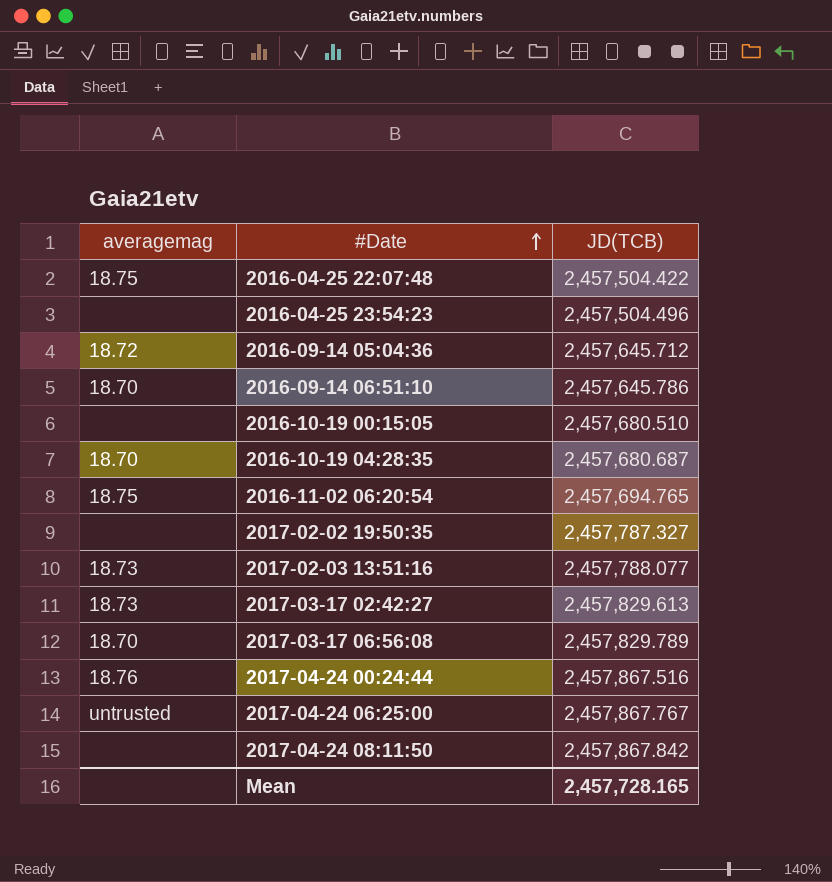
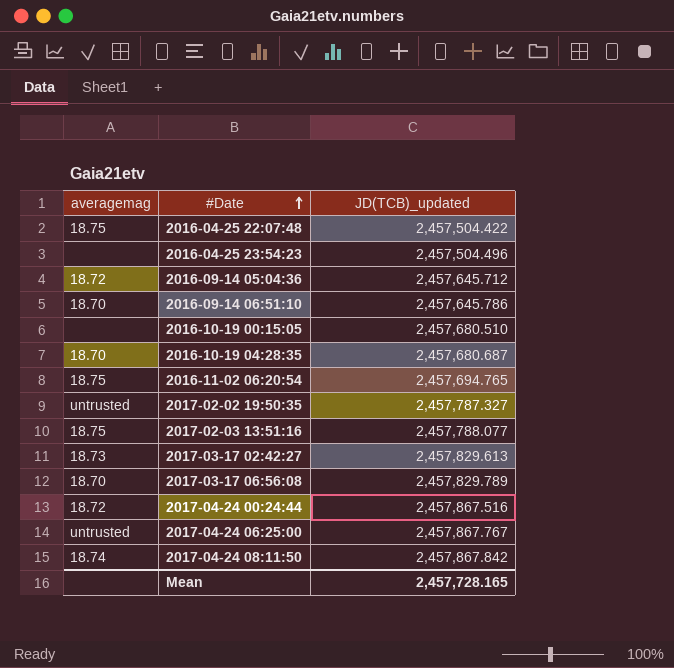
column name: JD(TCB) -> JD(TCB)_updated
2017-02-02 19:50:35 | averagemag: none -> untrusted
2017-02-03 13:51:16 | averagemag: 18.73 -> 18.75
2017-04-24 00:24:44 | averagemag: 18.76 -> 18.72
2017-04-24 08:11:50 | averagemag: none -> 18.74

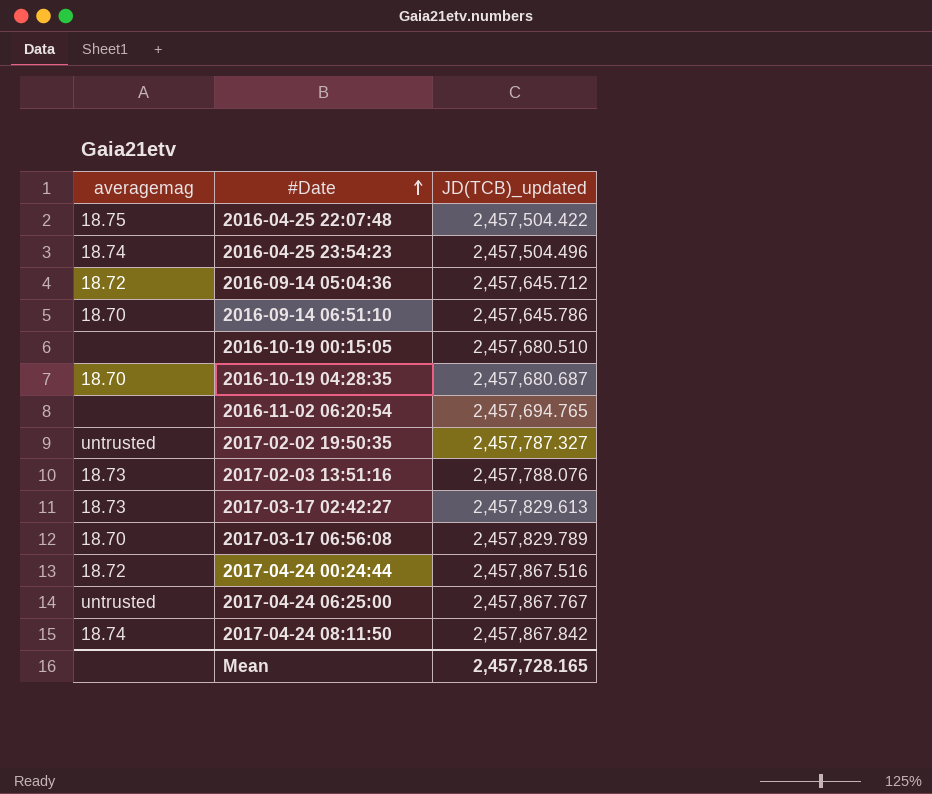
2016-04-25 23:54:23 | averagemag: none -> 18.74
2016-11-02 06:20:54 | averagemag: 18.75 -> none
2017-02-03 13:51:16 | averagemag: 18.75 -> 18.73
2017-02-03 13:51:16 | JD(TCB)_updated: 2,457,788.077 -> 2,457,788.076

